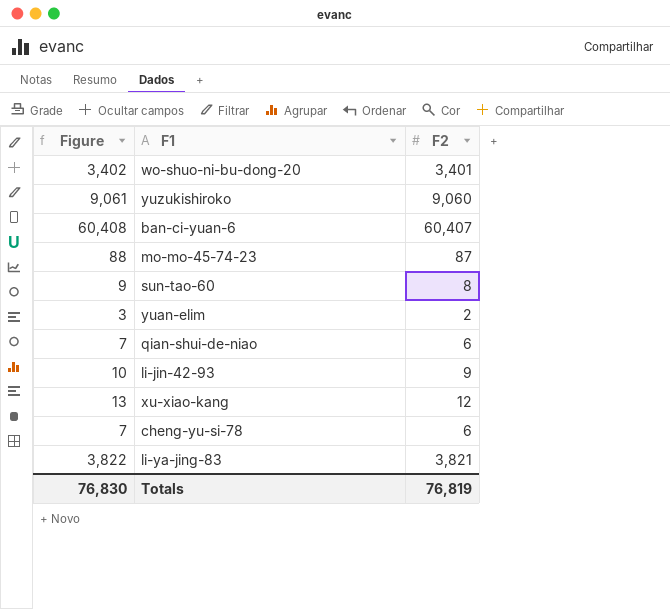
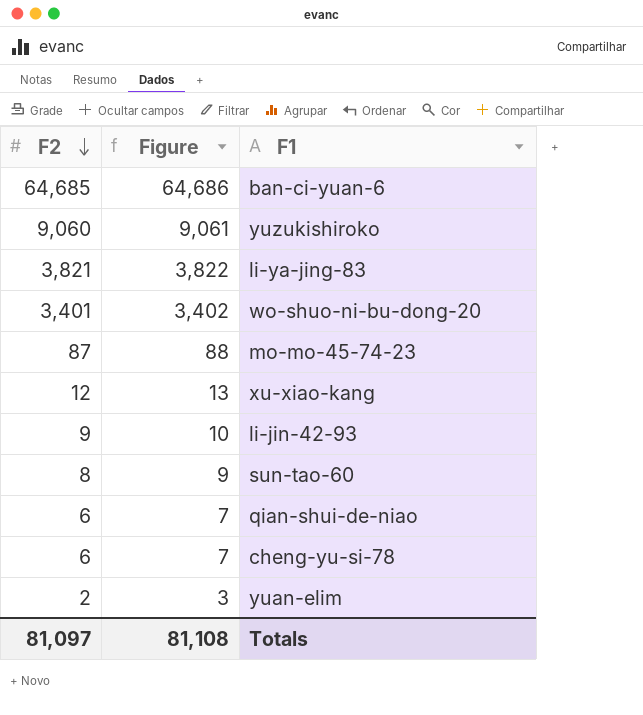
row order: none -> F2 descending
column F2 | position: 3 -> 1
ban-ci-yuan-6 | F2: 60,407 -> 64,685
ban-ci-yuan-6 | Figure: 60,408 -> 64,686
Totals | F2: 76,819 -> 81,097
Totals | Figure: 76,830 -> 81,108

